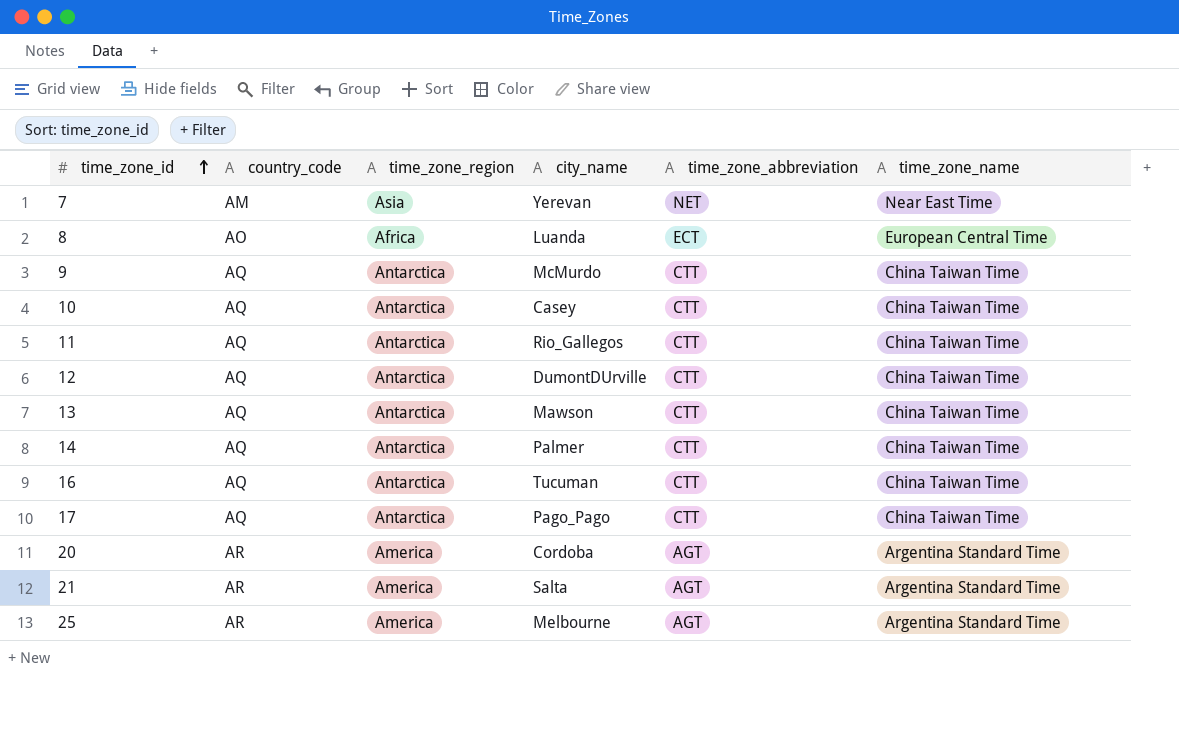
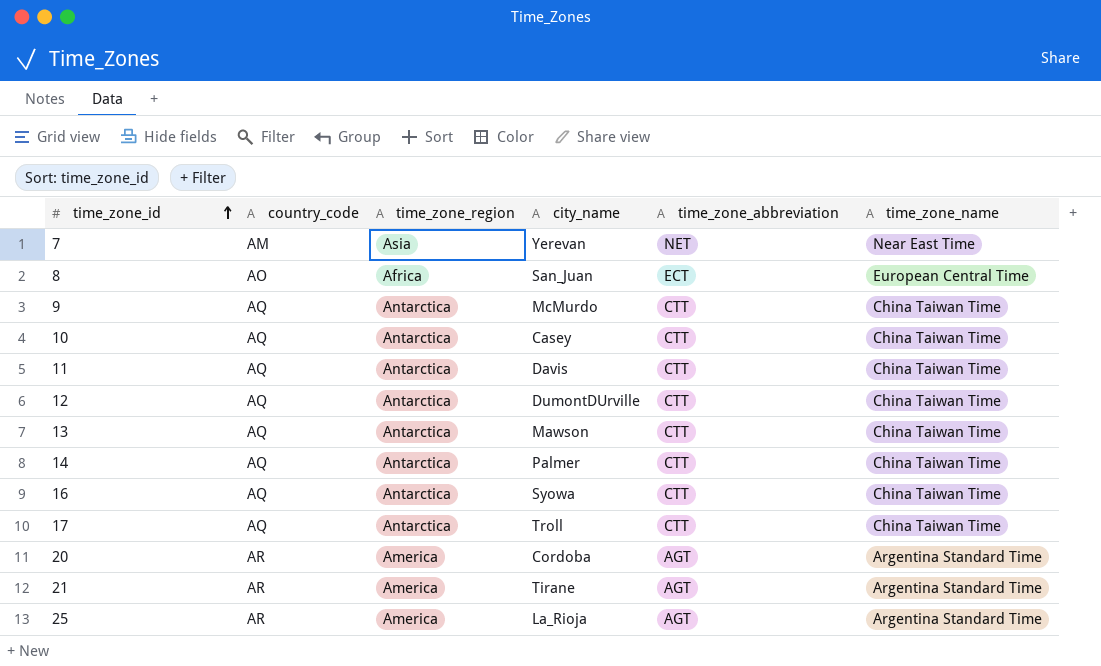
8 | city_name: Luanda -> San_Juan
11 | city_name: Rio_Gallegos -> Davis
16 | city_name: Tucuman -> Syowa
17 | city_name: Pago_Pago -> Troll
21 | city_name: Salta -> Tirane
25 | city_name: Melbourne -> La_Rioja

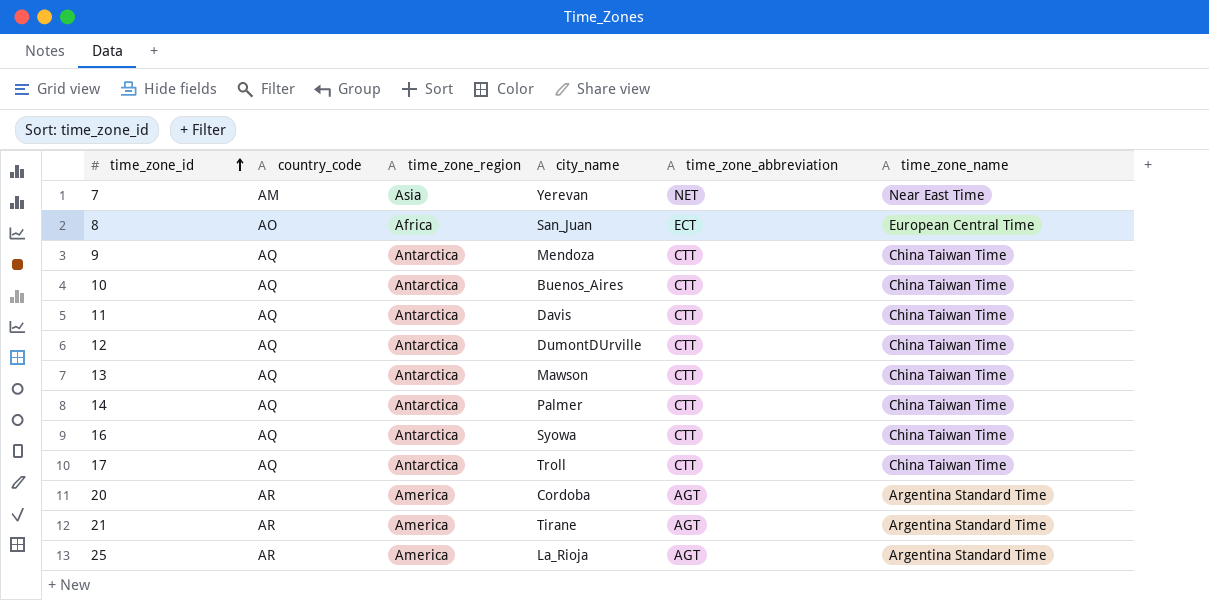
9 | city_name: McMurdo -> Mendoza
10 | city_name: Casey -> Buenos_Aires

